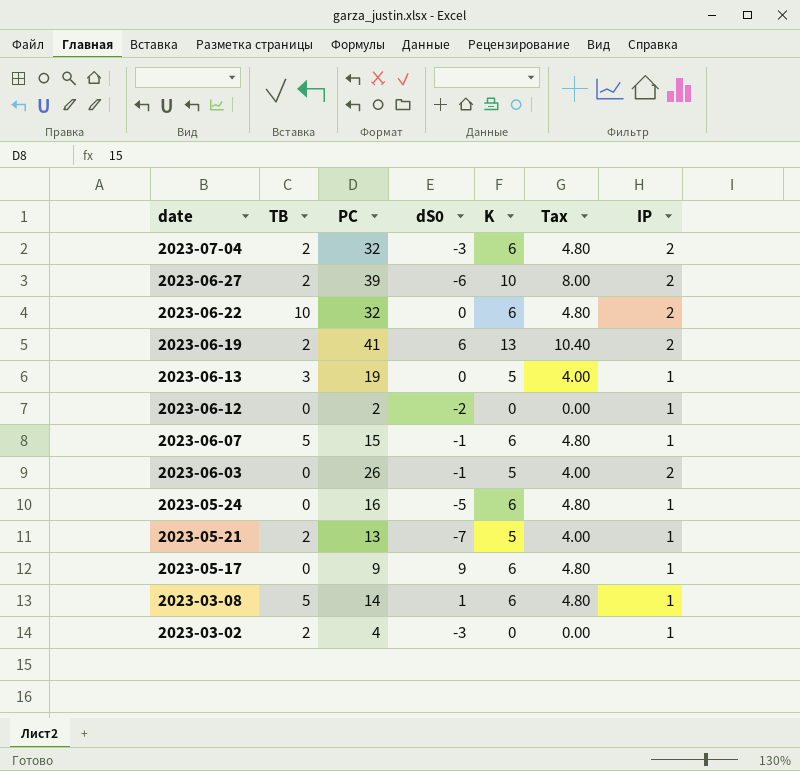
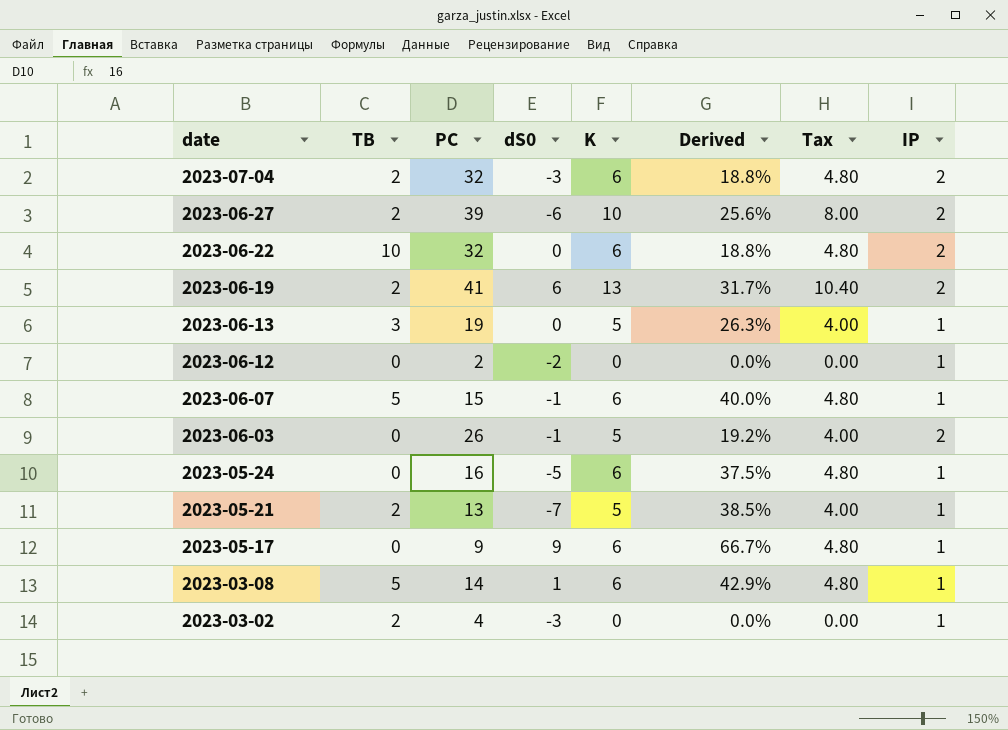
column Derived | formula: none -> [K] / [PC]

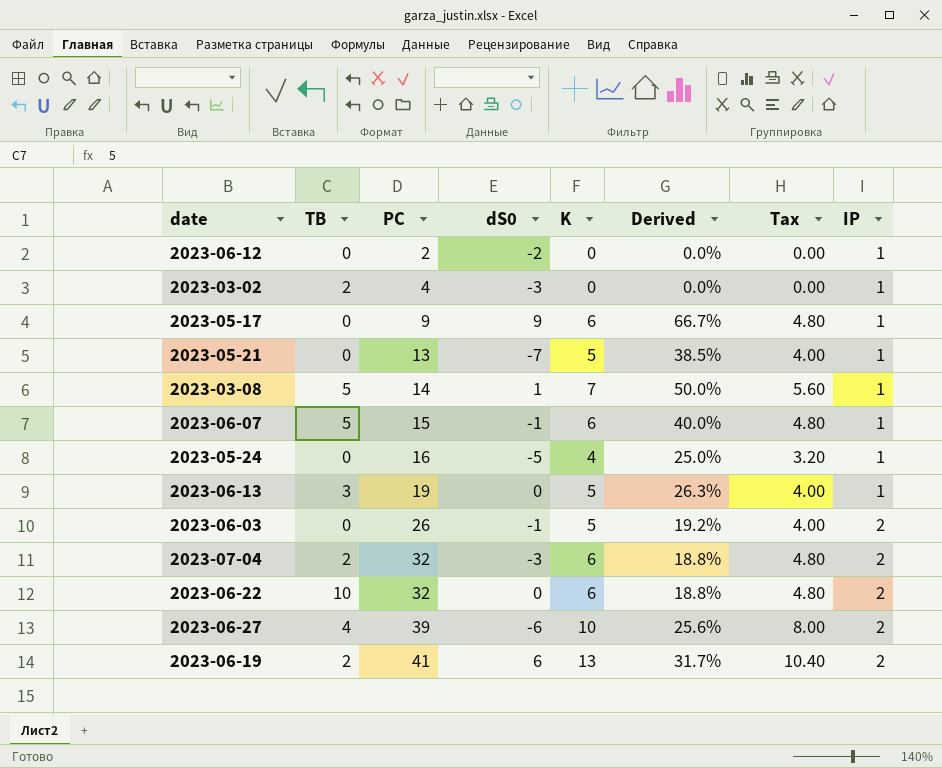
row order: date descending -> PC ascending
2023-05-21 | TB: 2 -> 0
2023-03-08 | K: 6 -> 7
2023-03-08 | Derived: 42.9% -> 50.0%
2023-03-08 | Tax: 4.80 -> 5.60
2023-05-24 | K: 6 -> 4
2023-05-24 | Derived: 37.5% -> 25.0%
2023-05-24 | Tax: 4.80 -> 3.20
2023-06-27 | TB: 2 -> 4

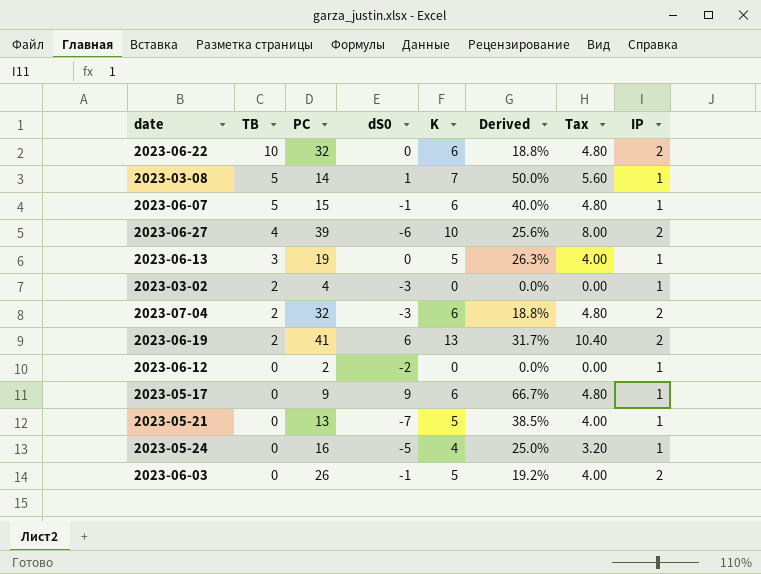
row order: PC ascending -> TB descending

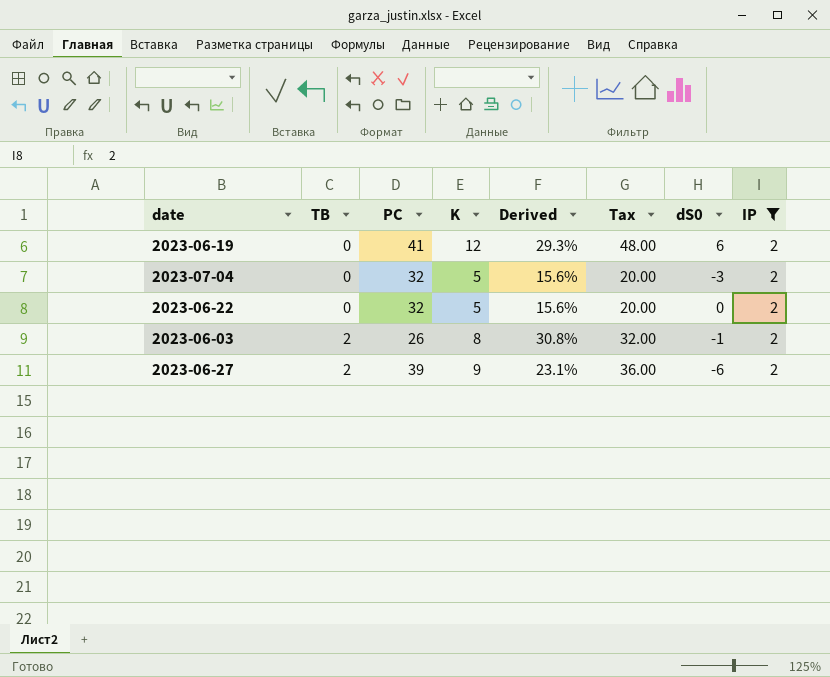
filter: none -> IP = 2
row order: TB descending -> TB ascending
column Tax | formula: [K] * 0.8 -> [K] * 4
column dS0 | position: 4 -> 7
2023-06-19 | TB: 2 -> 0
2023-06-19 | K: 13 -> 12
2023-06-19 | Derived: 31.7% -> 29.3%
2023-07-04 | TB: 2 -> 0
2023-07-04 | K: 6 -> 5
2023-07-04 | Derived: 18.8% -> 15.6%
2023-06-22 | TB: 10 -> 0
2023-06-22 | K: 6 -> 5
2023-06-22 | Derived: 18.8% -> 15.6%
2023-06-03 | TB: 0 -> 2
2023-06-03 | K: 5 -> 8
2023-06-03 | Derived: 19.2% -> 30.8%
2023-06-27 | TB: 4 -> 2
2023-06-27 | K: 10 -> 9
2023-06-27 | Derived: 25.6% -> 23.1%

